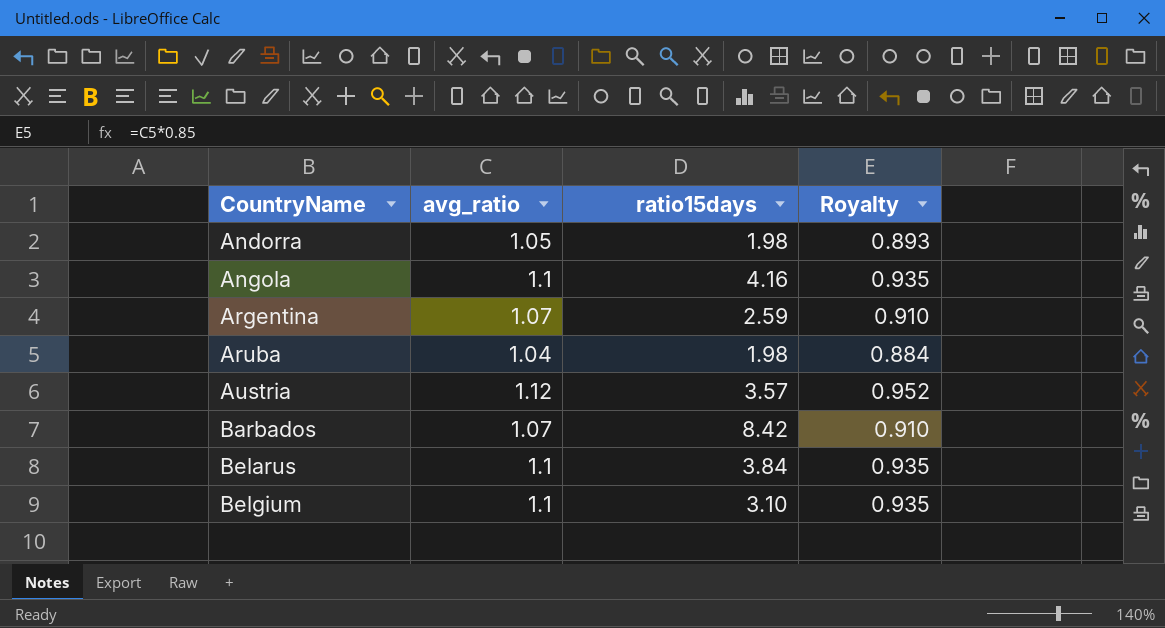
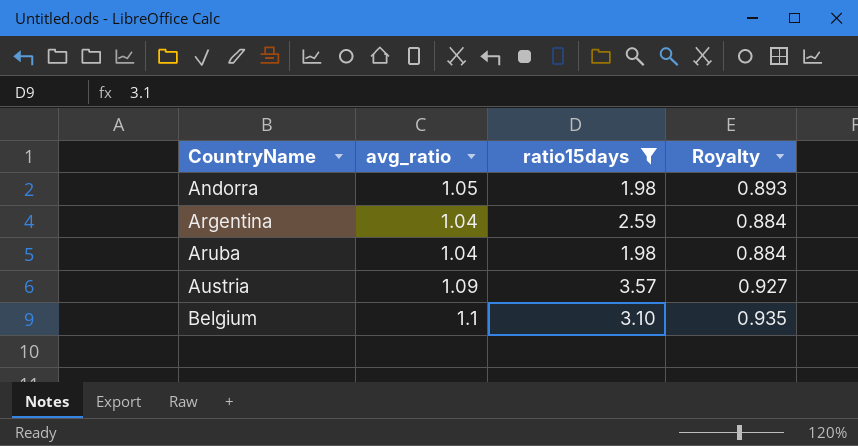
filter: none -> ratio15days <= 3.57
Argentina | avg_ratio: 1.07 -> 1.04
Argentina | Royalty: 0.910 -> 0.884
Austria | avg_ratio: 1.12 -> 1.09
Austria | Royalty: 0.952 -> 0.927

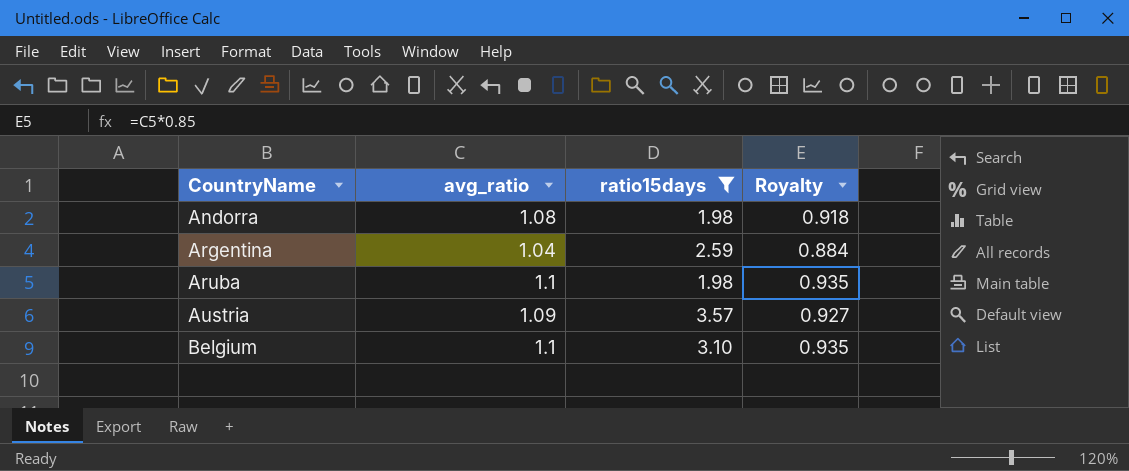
Andorra | avg_ratio: 1.05 -> 1.08
Andorra | Royalty: 0.893 -> 0.918
Aruba | avg_ratio: 1.04 -> 1.1
Aruba | Royalty: 0.884 -> 0.935

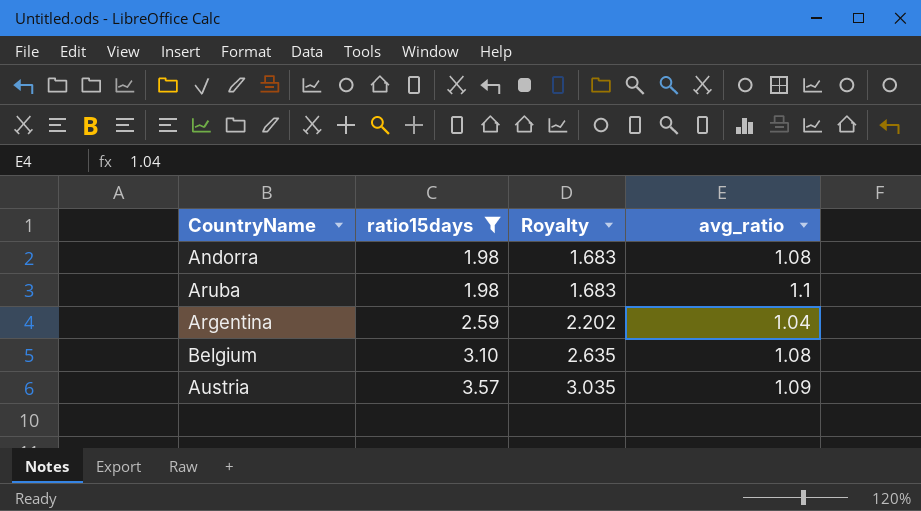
row order: CountryName ascending -> ratio15days ascending
column Royalty | formula: [avg_ratio] * 0.85 -> [ratio15days] * 0.85
column avg_ratio | position: 2 -> 4
Belgium | avg_ratio: 1.1 -> 1.08

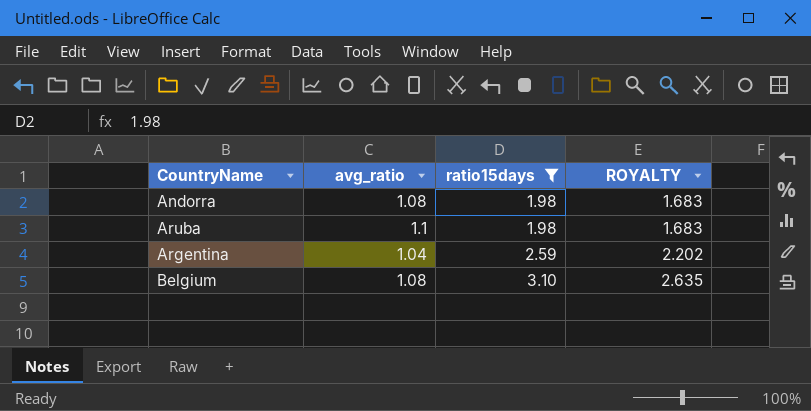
column avg_ratio | position: 4 -> 2
column name: Royalty -> ROYALTY
row Austria: 3.57 | 3.035 | 1.09 -> none

